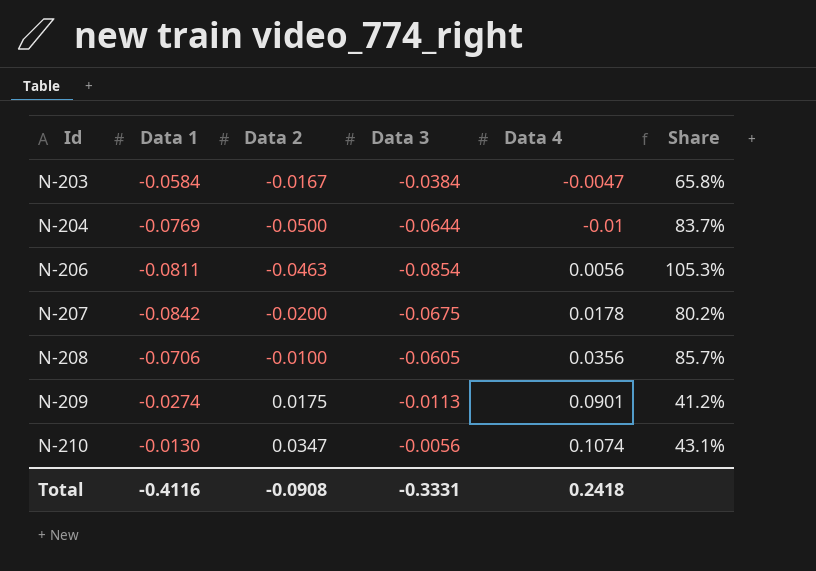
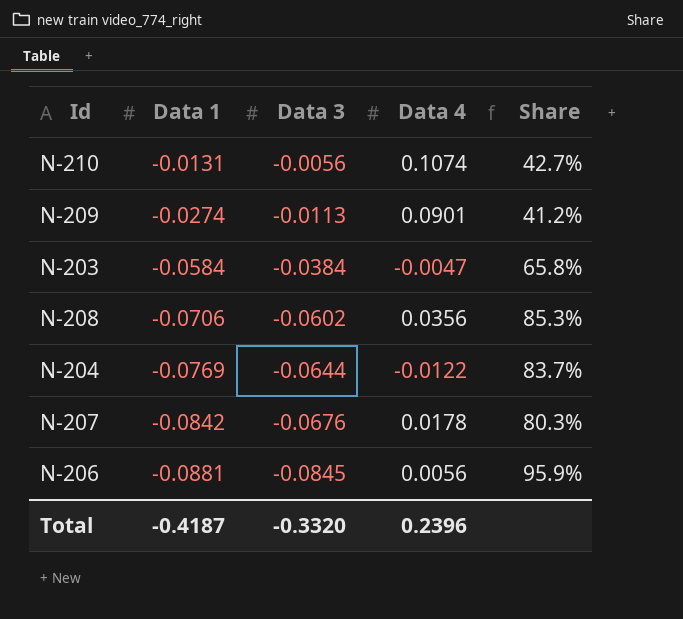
row order: Id ascending -> Data 1 descending
column Data 2 | position: 3 -> none
N-210 | Data 1: -0.0130 -> -0.0131
N-210 | Share: 43.1% -> 42.7%
N-208 | Data 3: -0.0605 -> -0.0602
N-208 | Share: 85.7% -> 85.3%
N-204 | Data 4: -0.01 -> -0.0122
N-207 | Data 3: -0.0675 -> -0.0676
N-207 | Share: 80.2% -> 80.3%
N-206 | Data 1: -0.0811 -> -0.0881
N-206 | Data 3: -0.0854 -> -0.0845
N-206 | Share: 105.3% -> 95.9%
Total | Data 1: -0.4116 -> -0.4187
Total | Data 3: -0.3331 -> -0.3320
Total | Data 4: 0.2418 -> 0.2396

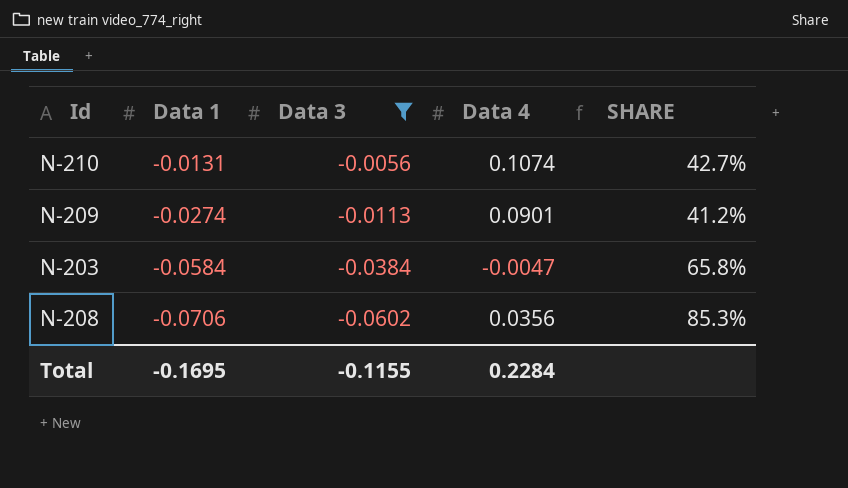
filter: none -> Data 3 >= -0.0602
column name: Share -> SHARE
Total | Data 1: -0.4187 -> -0.1695
Total | Data 3: -0.3320 -> -0.1155
Total | Data 4: 0.2396 -> 0.2284

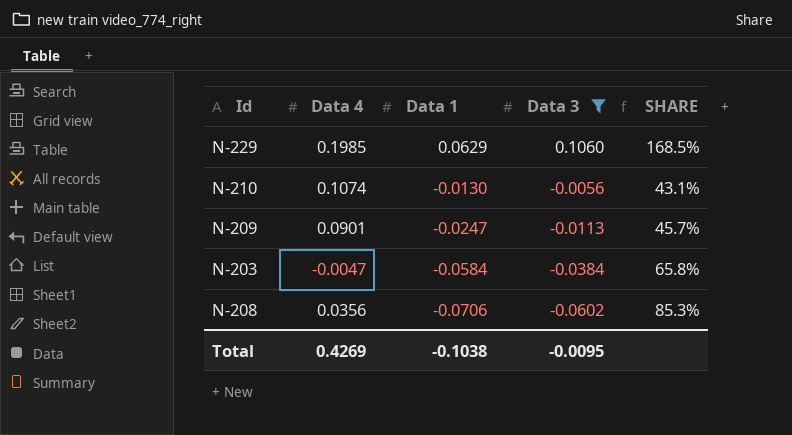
column Data 4 | position: 4 -> 2
row N-229: none -> 0.1985 | 0.0629 | 0.1060 | 168.5%
N-210 | Data 1: -0.0131 -> -0.0130
N-210 | SHARE: 42.7% -> 43.1%
N-209 | Data 1: -0.0274 -> -0.0247
N-209 | SHARE: 41.2% -> 45.7%
Total | Data 4: 0.2284 -> 0.4269
Total | Data 1: -0.1695 -> -0.1038
Total | Data 3: -0.1155 -> -0.0095

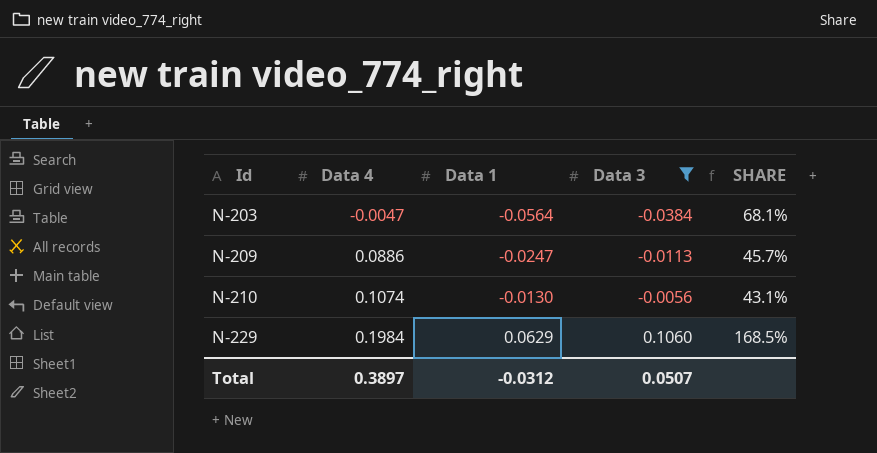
row order: Data 1 descending -> Id ascending
row N-208: 0.0356 | -0.0706 | -0.0602 | 85.3% -> none
N-203 | Data 1: -0.0584 -> -0.0564
N-203 | SHARE: 65.8% -> 68.1%
N-209 | Data 4: 0.0901 -> 0.0886
N-229 | Data 4: 0.1985 -> 0.1984
Total | Data 4: 0.4269 -> 0.3897
Total | Data 1: -0.1038 -> -0.0312
Total | Data 3: -0.0095 -> 0.0507

